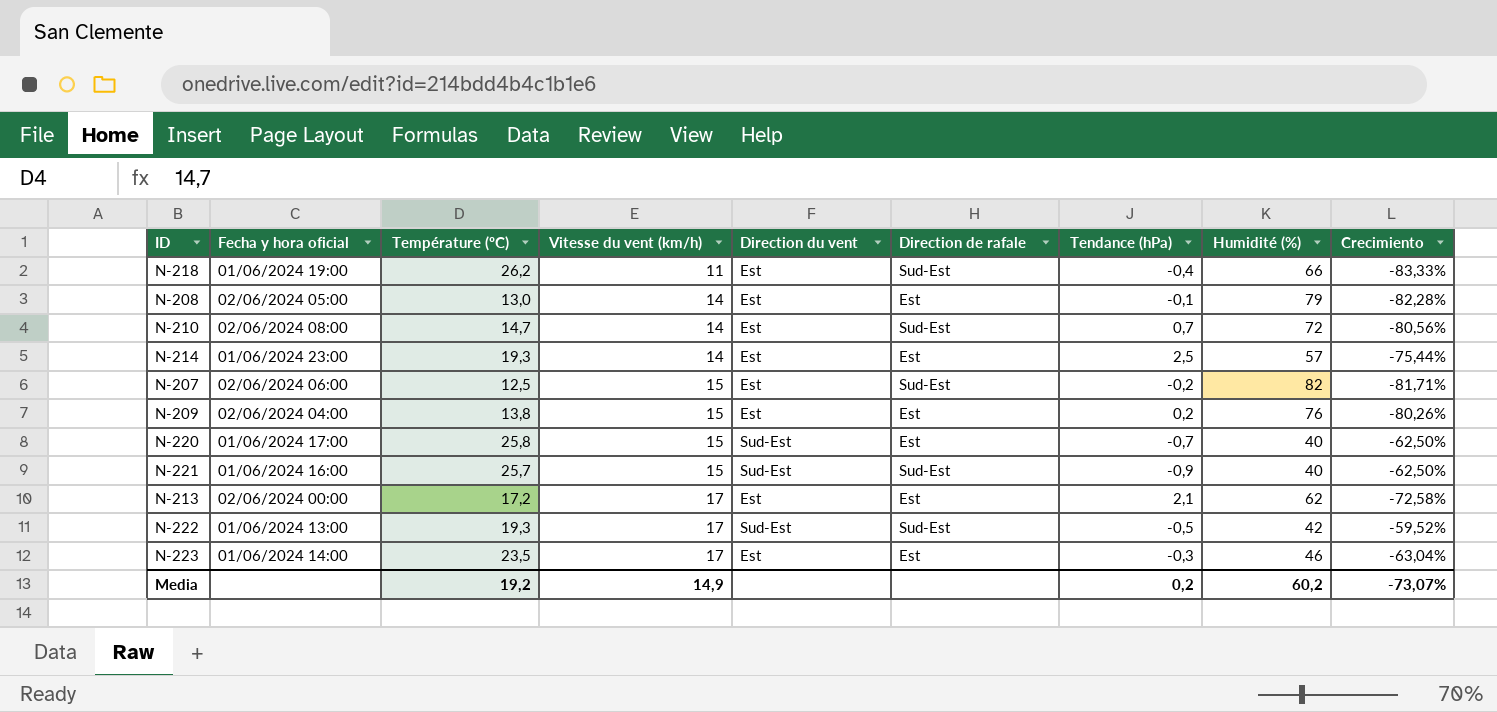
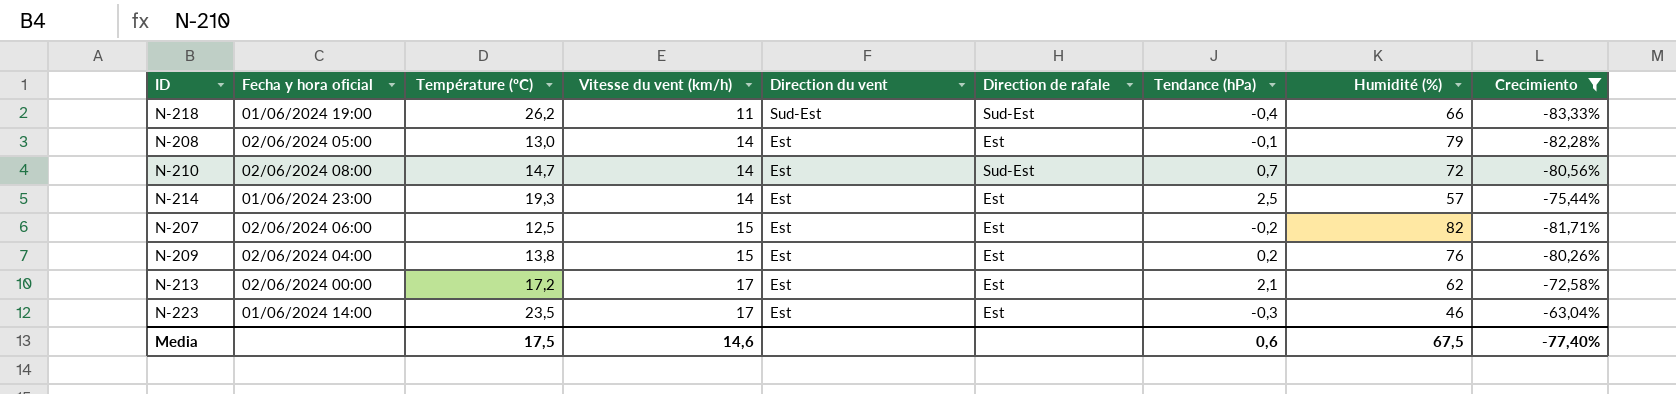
filter: none -> Crecimiento <= -63,04%
N-218 | Direction du vent: Est -> Sud-Est
N-207 | Direction de rafale: Sud-Est -> Est
Media | Température (ºC): 19,2 -> 17,5
Media | Vitesse du vent (km/h): 14,9 -> 14,6
Media | Tendance (hPa): 0,2 -> 0,6
Media | Humidité (%): 60,2 -> 67,5
Media | Crecimiento: -73,07% -> -77,40%

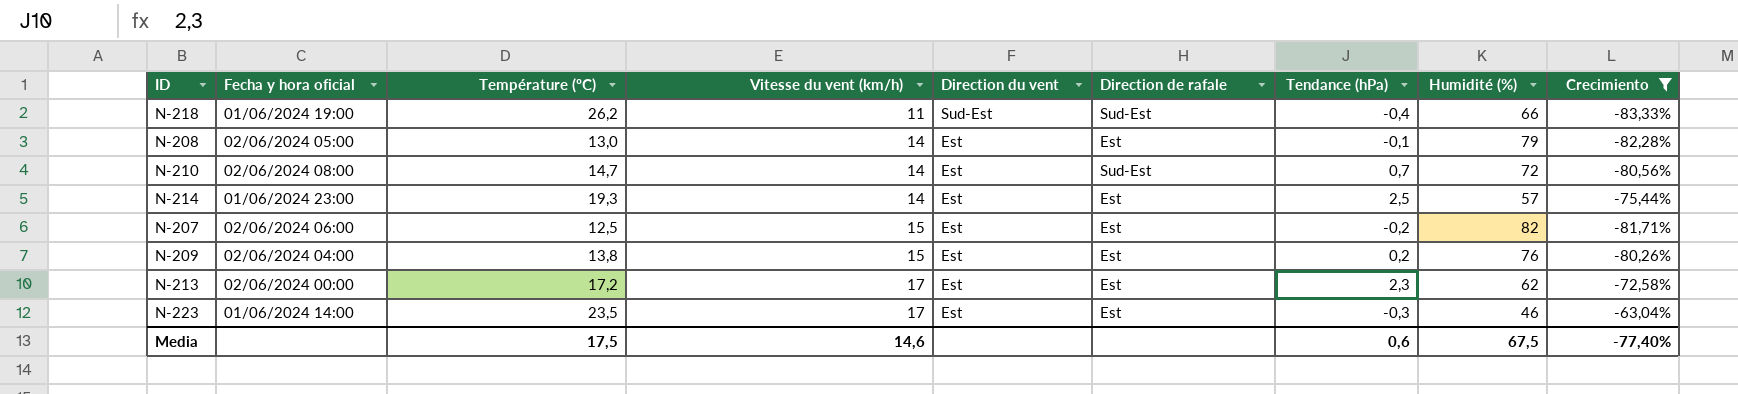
N-213 | Tendance (hPa): 2,1 -> 2,3

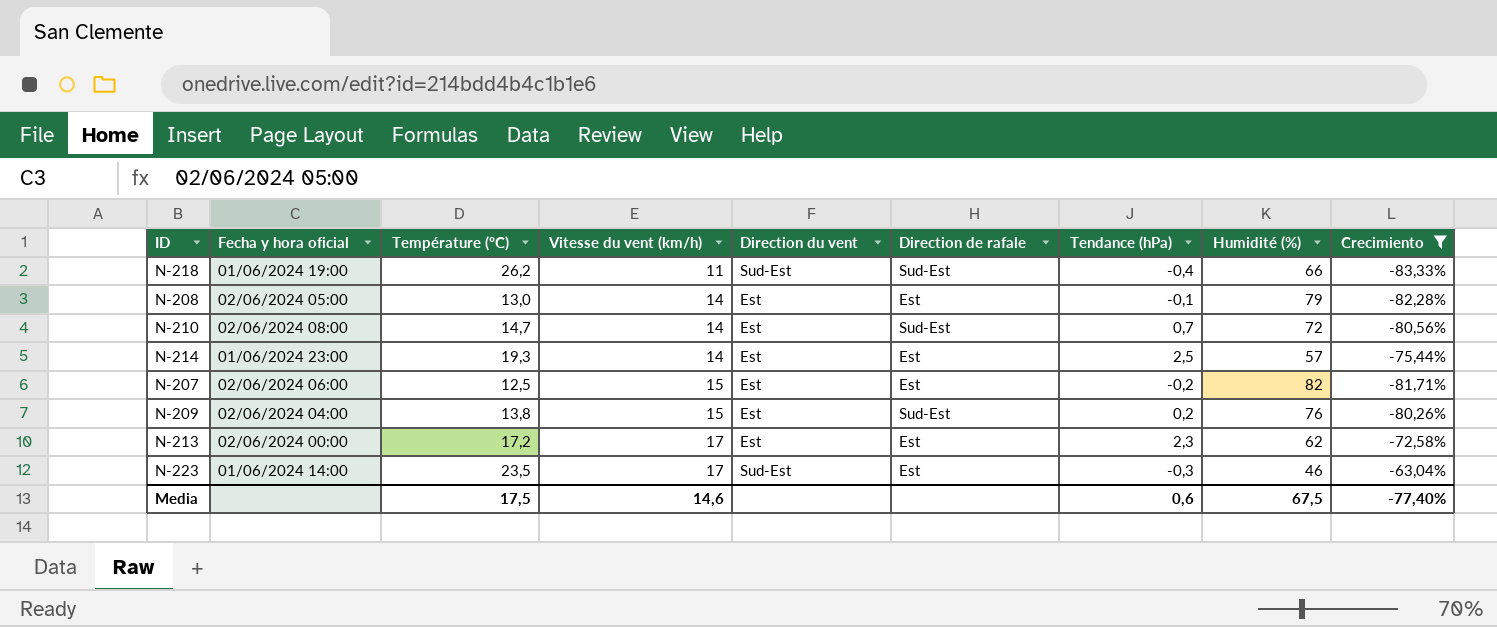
N-209 | Direction de rafale: Est -> Sud-Est
N-223 | Direction du vent: Est -> Sud-Est

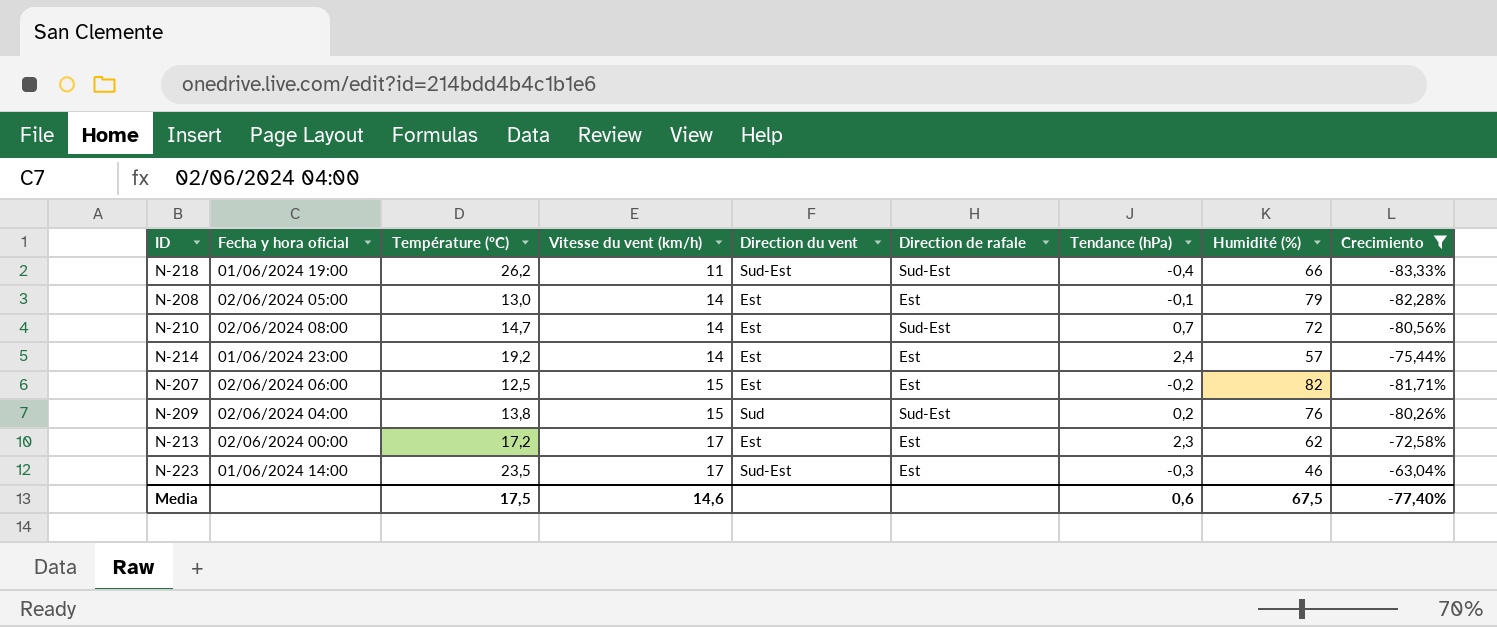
N-214 | Température (ºC): 19,3 -> 19,2
N-214 | Tendance (hPa): 2,5 -> 2,4
N-209 | Direction du vent: Est -> Sud

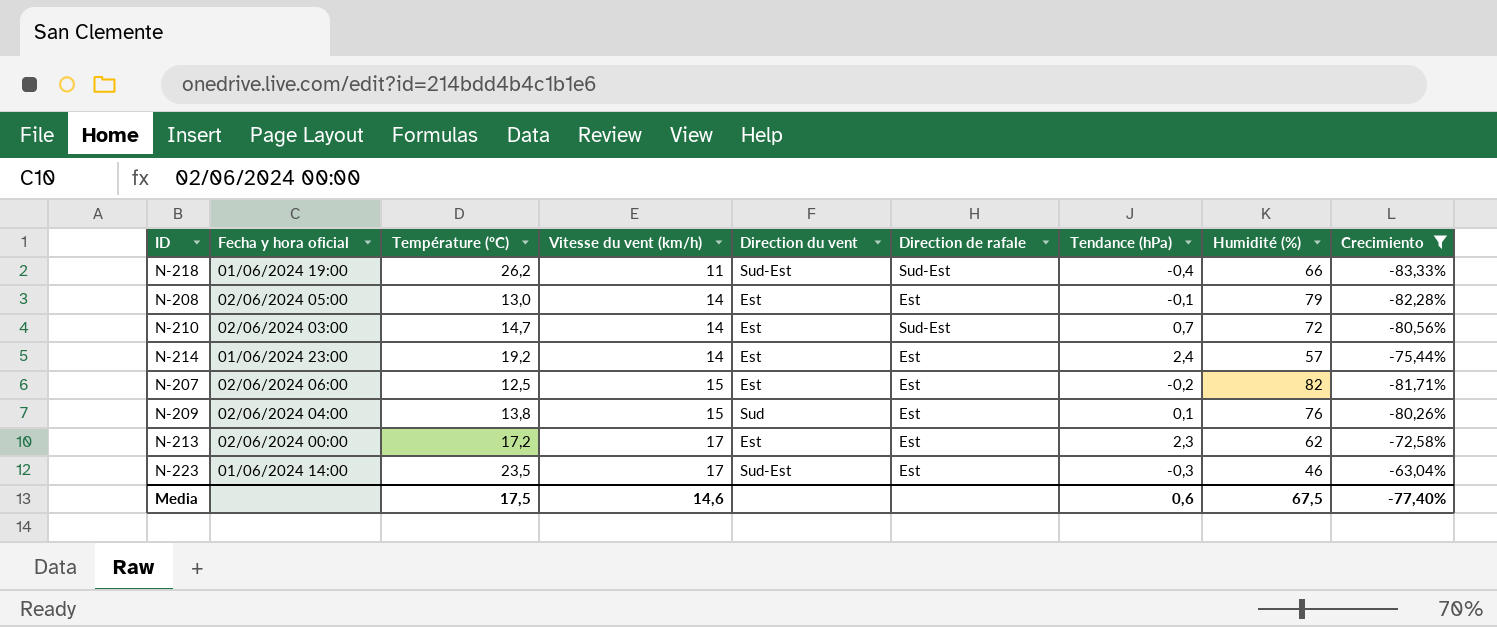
N-210 | Fecha y hora oficial: 02/06/2024 08:00 -> 02/06/2024 03:00
N-209 | Direction de rafale: Sud-Est -> Est
N-209 | Tendance (hPa): 0,2 -> 0,1

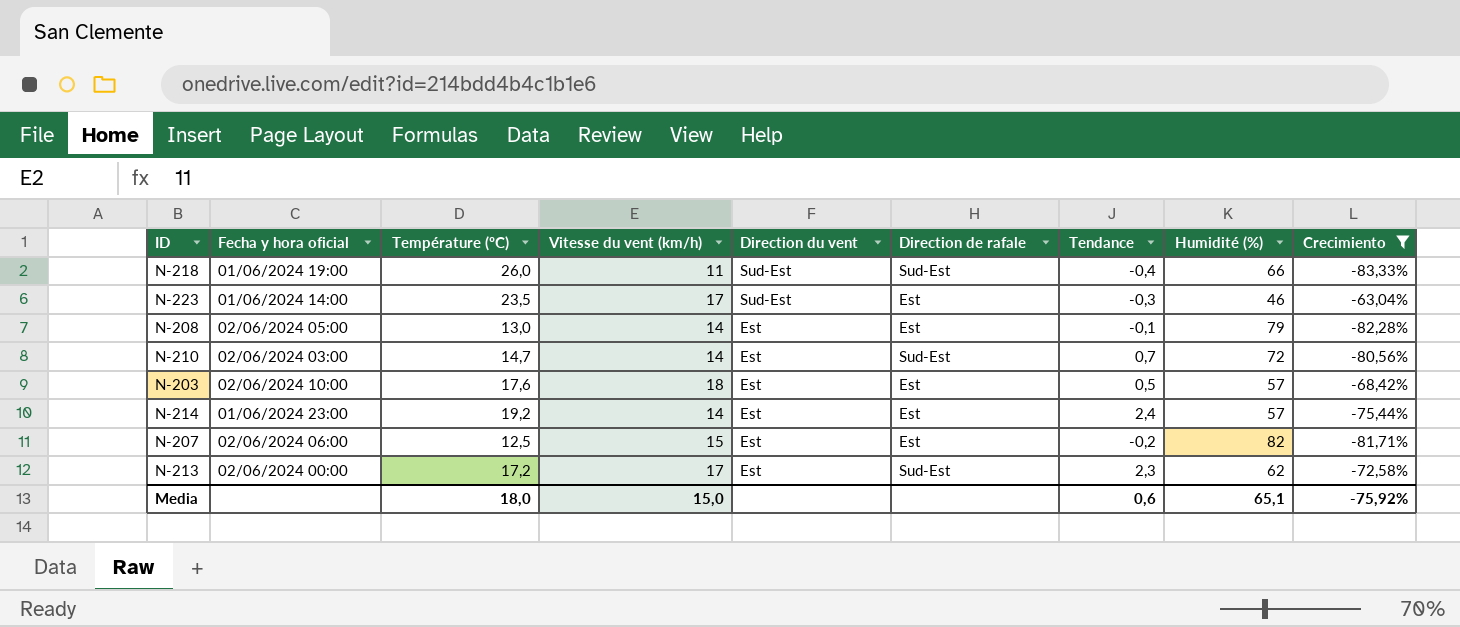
row order: Vitesse du vent (km/h) ascending -> Direction du vent descending
column name: Tendance (hPa) -> Tendance
row N-209: 02/06/2024 04:00 | 13,8 | 15 | Sud | Est | 0,1 | 76 | -80,26% -> none
N-218 | Température (ºC): 26,2 -> 26,0
row N-203: none -> 02/06/2024 10:00 | 17,6 | 18 | Est | Est | 0,5 | 57 | -68,42%
N-213 | Direction de rafale: Est -> Sud-Est
Media | Température (ºC): 17,5 -> 18,0
Media | Vitesse du vent (km/h): 14,6 -> 15,0
Media | Humidité (%): 67,5 -> 65,1
Media | Crecimiento: -77,40% -> -75,92%

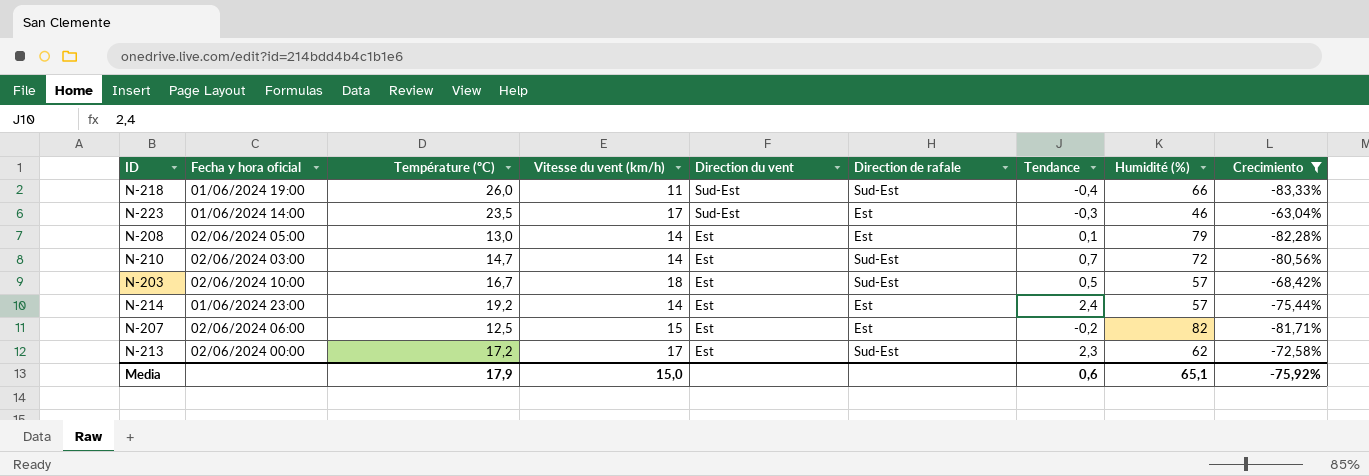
N-208 | Tendance: -0,1 -> 0,1
N-203 | Température (ºC): 17,6 -> 16,7
N-203 | Direction de rafale: Est -> Sud-Est
Media | Température (ºC): 18,0 -> 17,9

